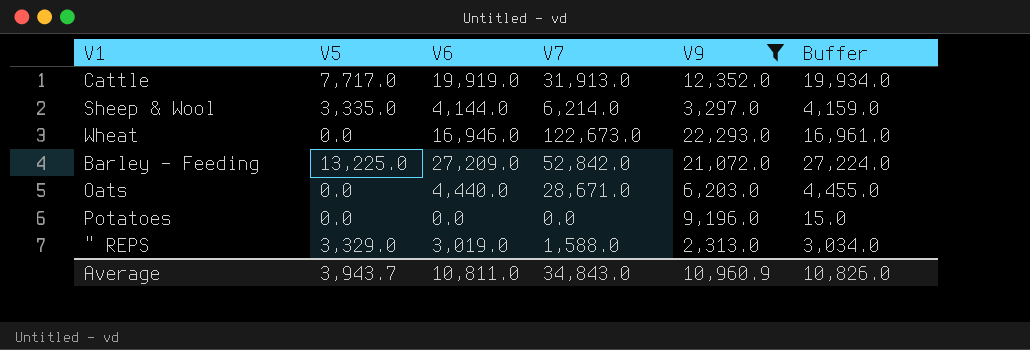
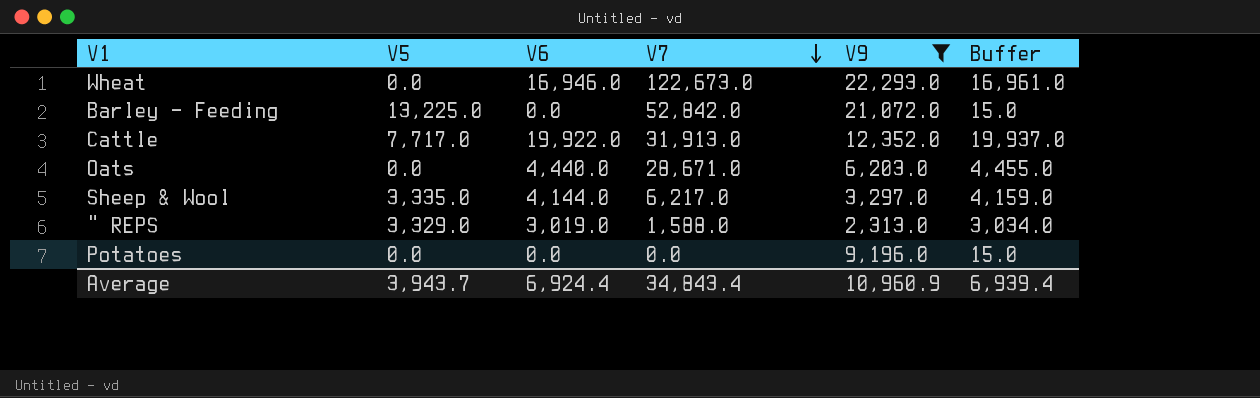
row order: none -> V7 descending
Barley - Feeding | V6: 27,209.0 -> 0.0
Barley - Feeding | Buffer: 27,224.0 -> 15.0
Cattle | V6: 19,919.0 -> 19,922.0
Cattle | Buffer: 19,934.0 -> 19,937.0
Sheep & Wool | V7: 6,214.0 -> 6,217.0
Average | V6: 10,811.0 -> 6,924.4
Average | V7: 34,843.0 -> 34,843.4
Average | Buffer: 10,826.0 -> 6,939.4

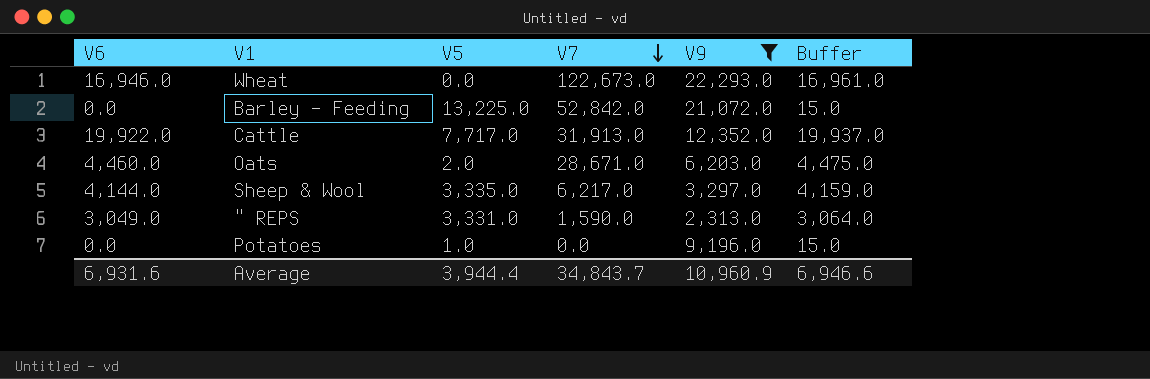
column V6 | position: 3 -> 1
Oats | V6: 4,440.0 -> 4,460.0
Oats | V5: 0.0 -> 2.0
Oats | Buffer: 4,455.0 -> 4,475.0
" REPS | V6: 3,019.0 -> 3,049.0
" REPS | V5: 3,329.0 -> 3,331.0
" REPS | V7: 1,588.0 -> 1,590.0
" REPS | Buffer: 3,034.0 -> 3,064.0
Potatoes | V5: 0.0 -> 1.0
Average | V6: 6,924.4 -> 6,931.6
Average | V5: 3,943.7 -> 3,944.4
Average | V7: 34,843.4 -> 34,843.7
Average | Buffer: 6,939.4 -> 6,946.6

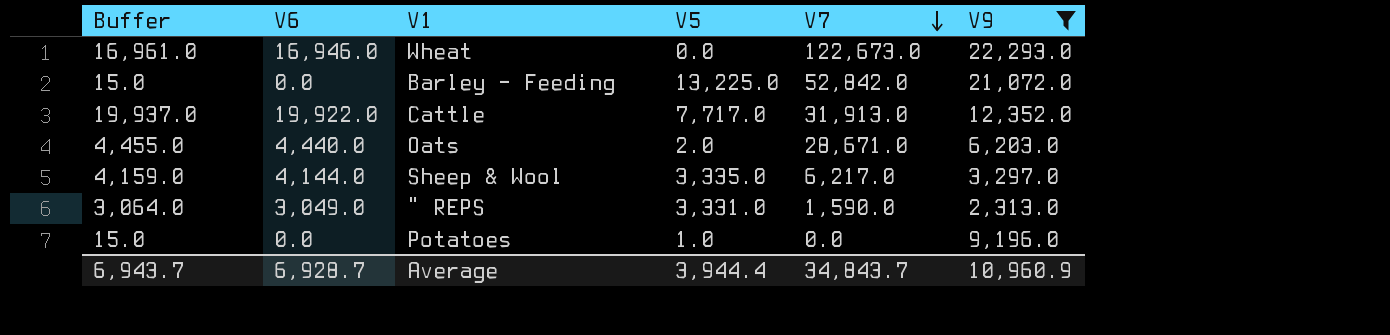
column Buffer | position: 6 -> 1
Oats | Buffer: 4,475.0 -> 4,455.0
Oats | V6: 4,460.0 -> 4,440.0
Average | Buffer: 6,946.6 -> 6,943.7
Average | V6: 6,931.6 -> 6,928.7

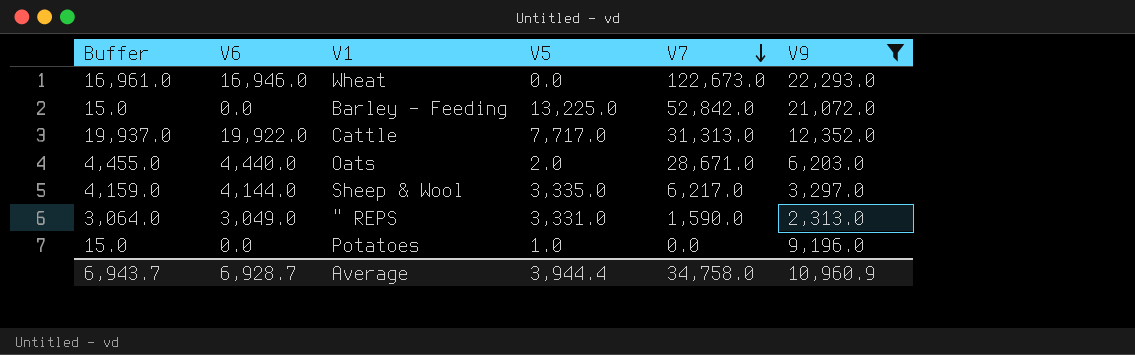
Cattle | V7: 31,913.0 -> 31,313.0
Average | V7: 34,843.7 -> 34,758.0

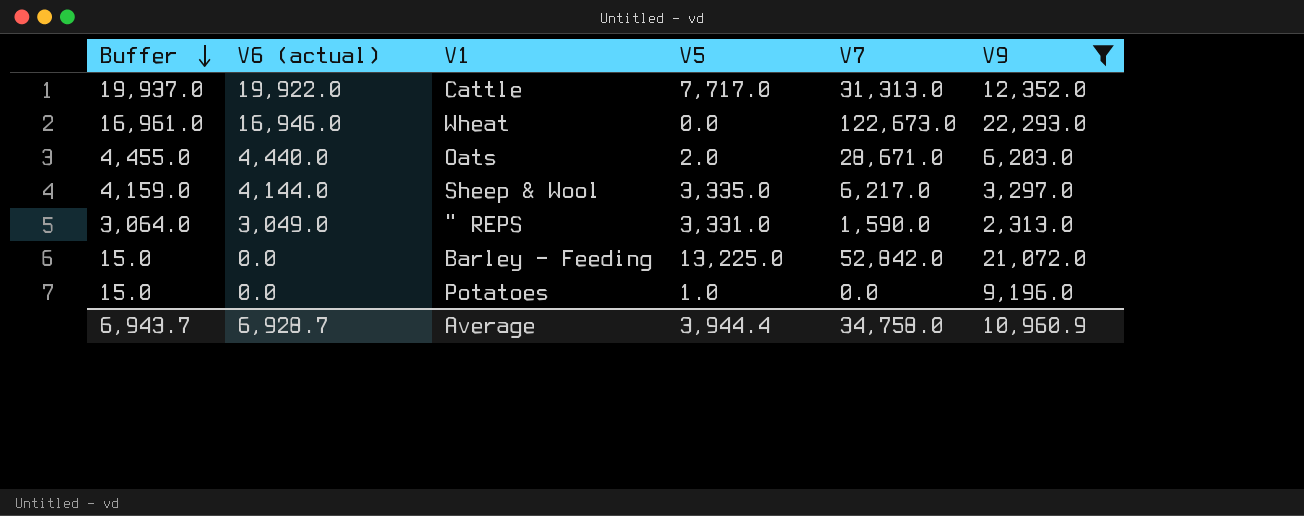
row order: V7 descending -> Buffer descending
column name: V6 -> V6 (actual)

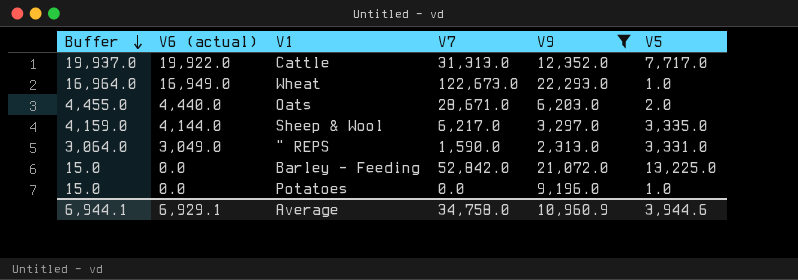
column V5 | position: 4 -> 6
Wheat | Buffer: 16,961.0 -> 16,964.0
Wheat | V6 (actual): 16,946.0 -> 16,949.0
Wheat | V5: 0.0 -> 1.0
Average | Buffer: 6,943.7 -> 6,944.1
Average | V6 (actual): 6,928.7 -> 6,929.1
Average | V5: 3,944.4 -> 3,944.6

